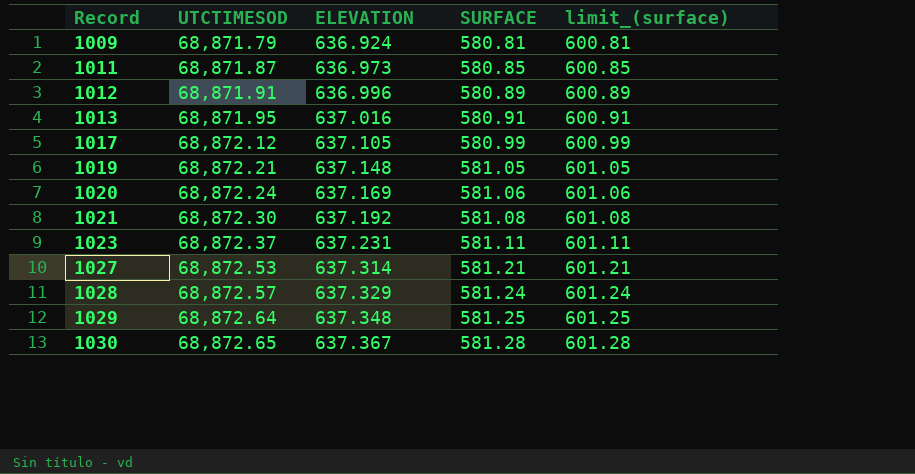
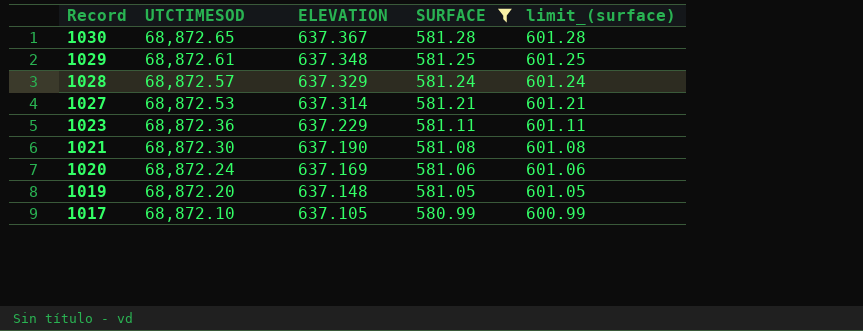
filter: none -> SURFACE >= 580.99
row order: Record ascending -> Record descending
1029 | UTCTIMESOD: 68,872.64 -> 68,872.61
1023 | UTCTIMESOD: 68,872.37 -> 68,872.36
1023 | ELEVATION: 637.231 -> 637.229
1021 | ELEVATION: 637.192 -> 637.190
1019 | UTCTIMESOD: 68,872.21 -> 68,872.20
1017 | UTCTIMESOD: 68,872.12 -> 68,872.10

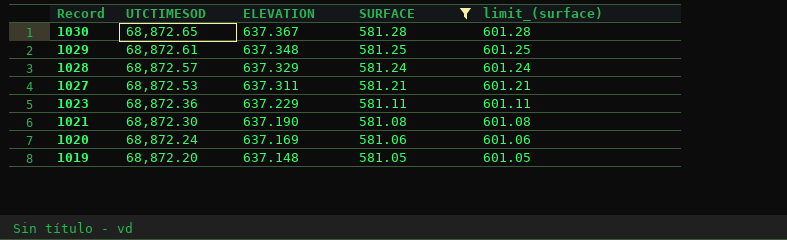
row 1017: 68,872.10 | 637.105 | 580.99 | 600.99 -> none
1027 | ELEVATION: 637.314 -> 637.311

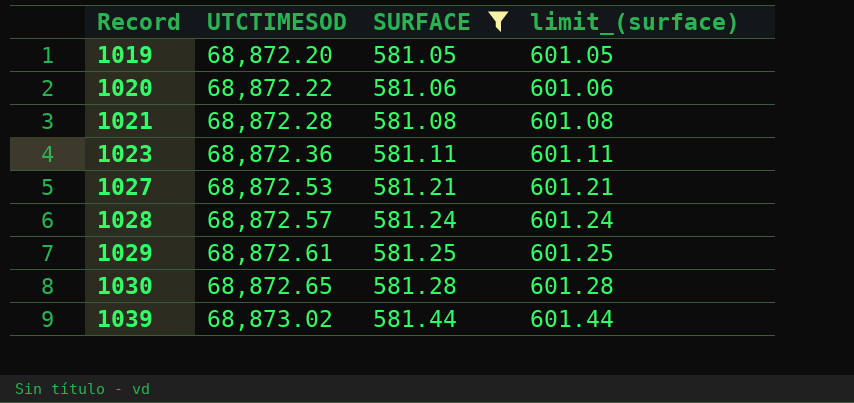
row order: Record descending -> Record ascending
column ELEVATION | position: 3 -> none
1020 | UTCTIMESOD: 68,872.24 -> 68,872.22
1021 | UTCTIMESOD: 68,872.30 -> 68,872.28
row 1039: none -> 68,873.02 | 581.44 | 601.44

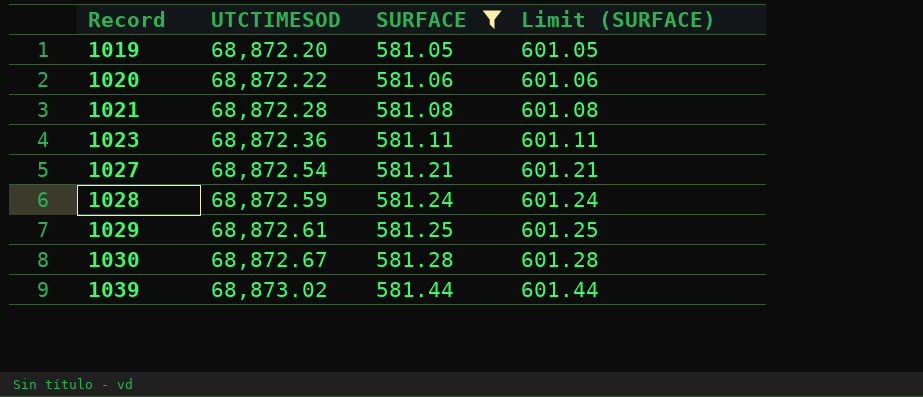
column name: limit_(surface) -> Limit (SURFACE)
1027 | UTCTIMESOD: 68,872.53 -> 68,872.54
1028 | UTCTIMESOD: 68,872.57 -> 68,872.59
1030 | UTCTIMESOD: 68,872.65 -> 68,872.67

